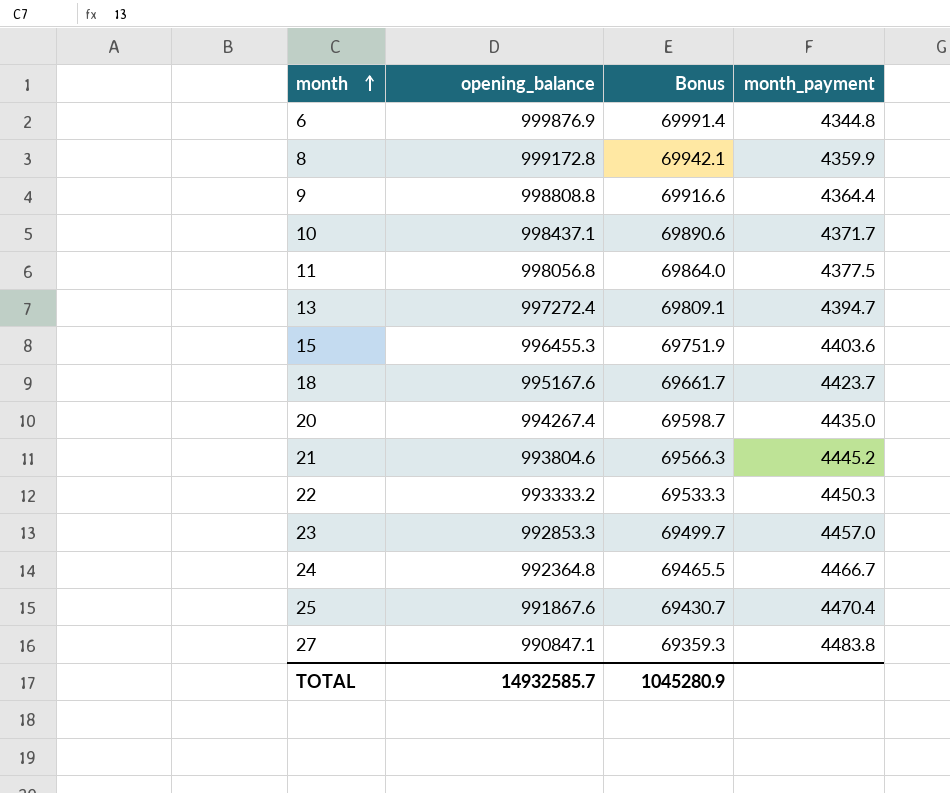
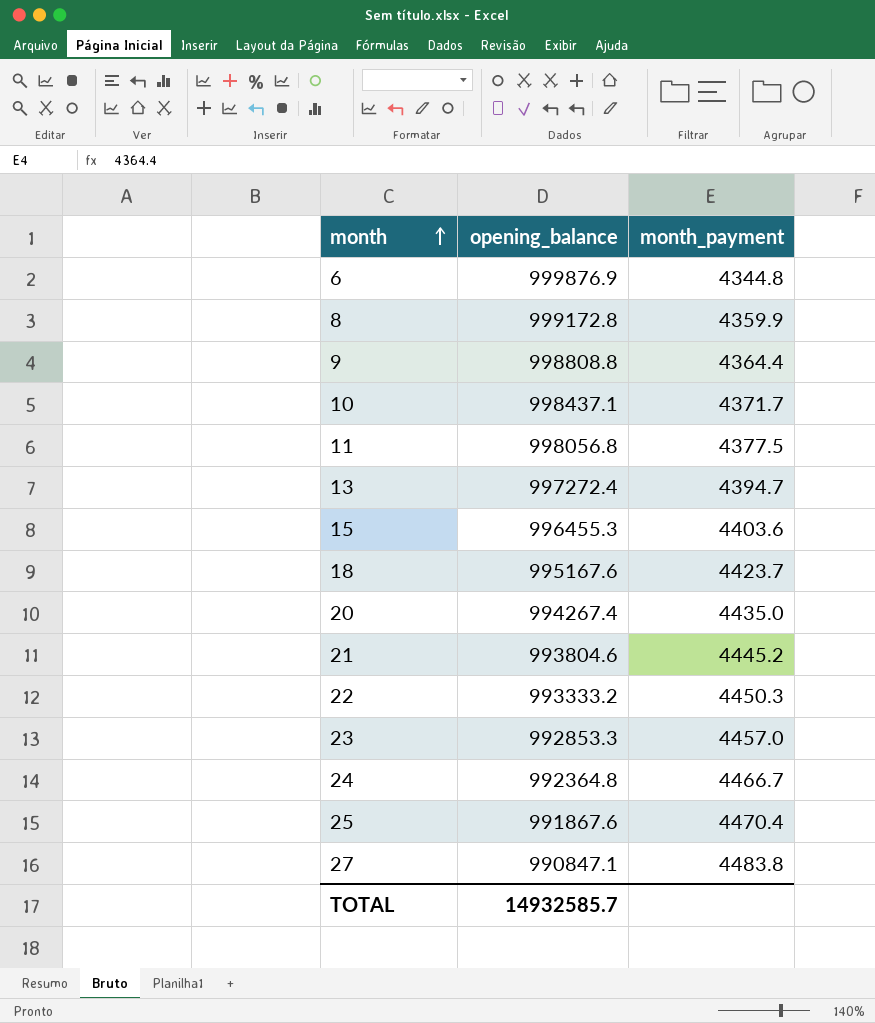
column Bonus | formula: [opening_balance] * 0.07 -> none

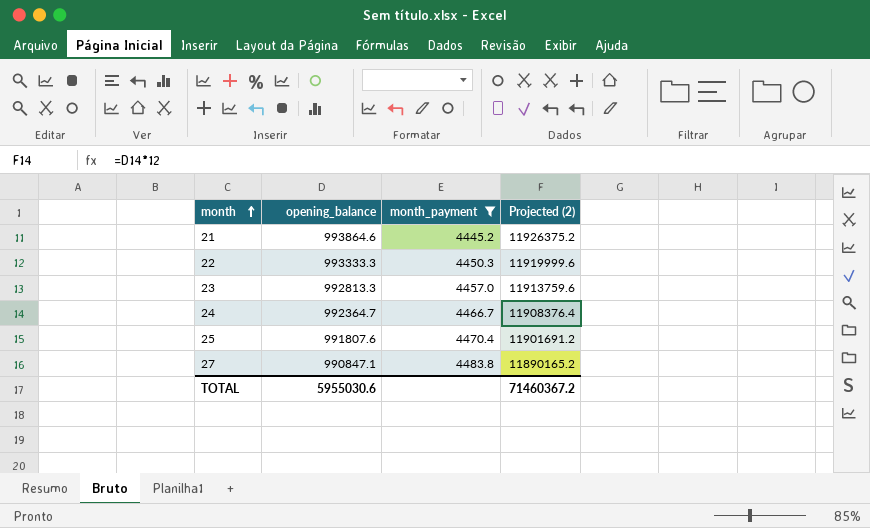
filter: none -> month_payment >= 4445.2
column Projected (2) | formula: none -> [opening_balance] * 12
21 | opening_balance: 993804.6 -> 993864.6
22 | opening_balance: 993333.2 -> 993333.3
23 | opening_balance: 992853.3 -> 992813.3
24 | opening_balance: 992364.8 -> 992364.7
25 | opening_balance: 991867.6 -> 991807.6
TOTAL | opening_balance: 14932585.7 -> 5955030.6

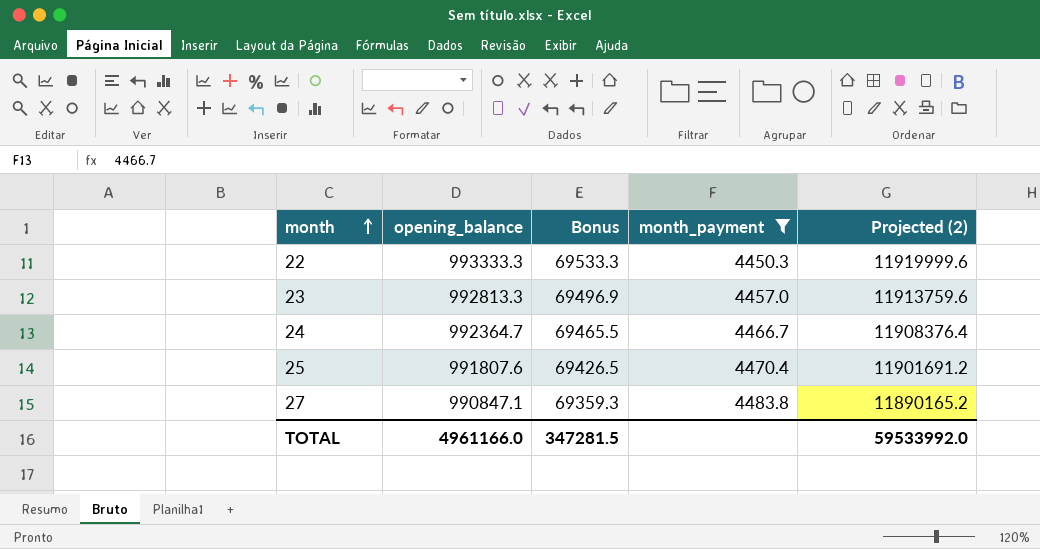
column Bonus | formula: none -> [opening_balance] * 0.07
row 21: 993864.6 | 4445.2 | 11926375.2 -> none
TOTAL | opening_balance: 5955030.6 -> 4961166.0
TOTAL | Projected (2): 71460367.2 -> 59533992.0

